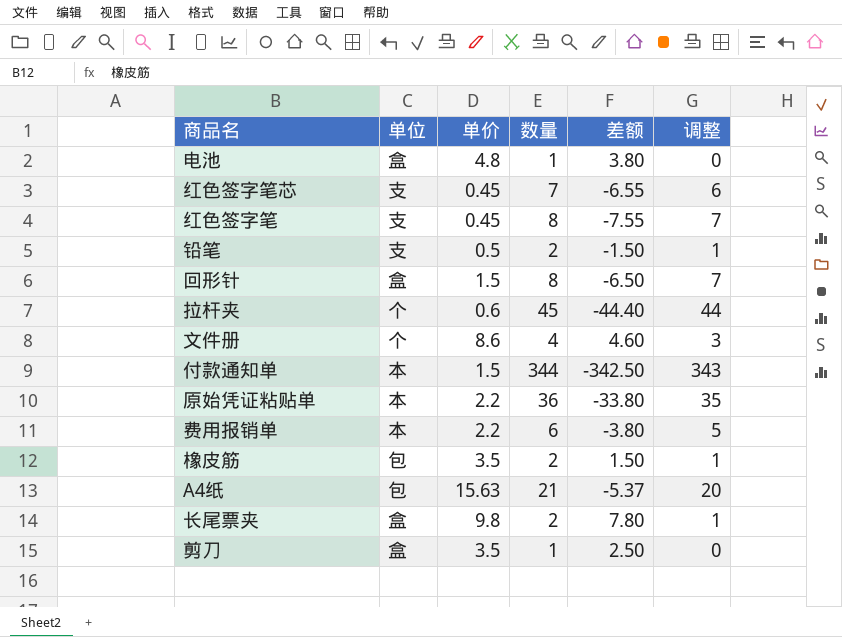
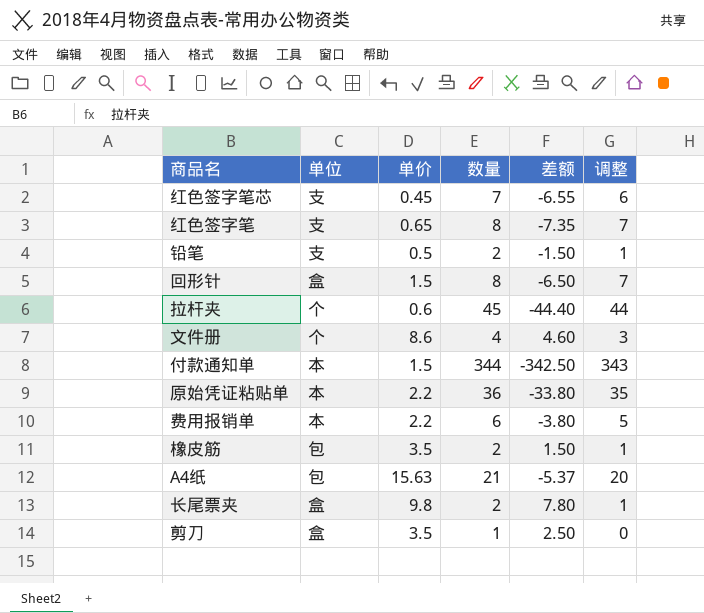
row 电池: 盒 | 4.8 | 1 | 3.80 | 0 -> none
红色签字笔 | 单价: 0.45 -> 0.65
红色签字笔 | 差额: -7.55 -> -7.35

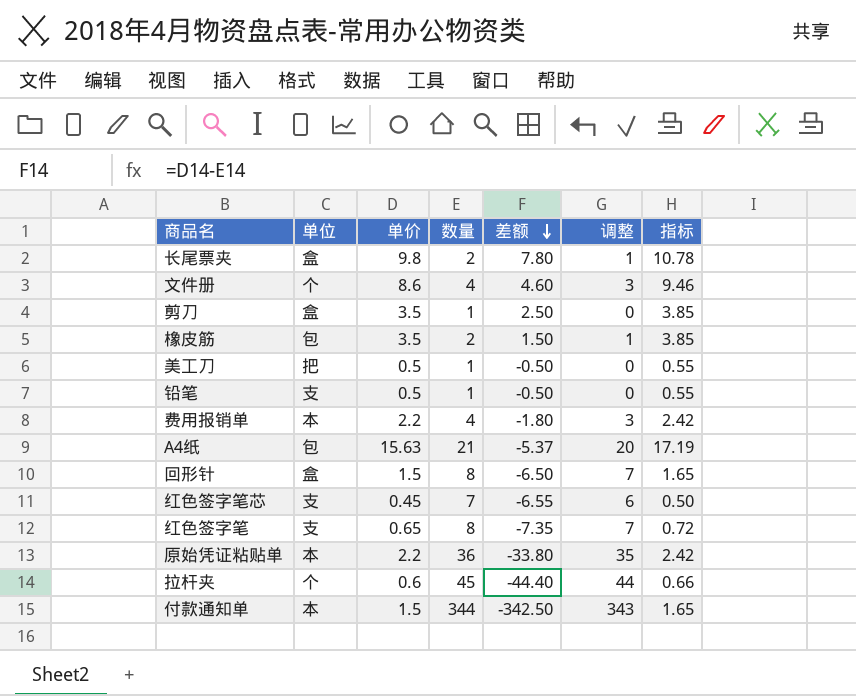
row order: none -> 差额 descending
column 指标 | formula: none -> [单价] * 1.1
row 美工刀: none -> 把 | 0.5 | 1 | -0.50 | 0 | 0.55
铅笔 | 数量: 2 -> 1
铅笔 | 差额: -1.50 -> -0.50
铅笔 | 调整: 1 -> 0
费用报销单 | 数量: 6 -> 4
费用报销单 | 差额: -3.80 -> -1.80
费用报销单 | 调整: 5 -> 3

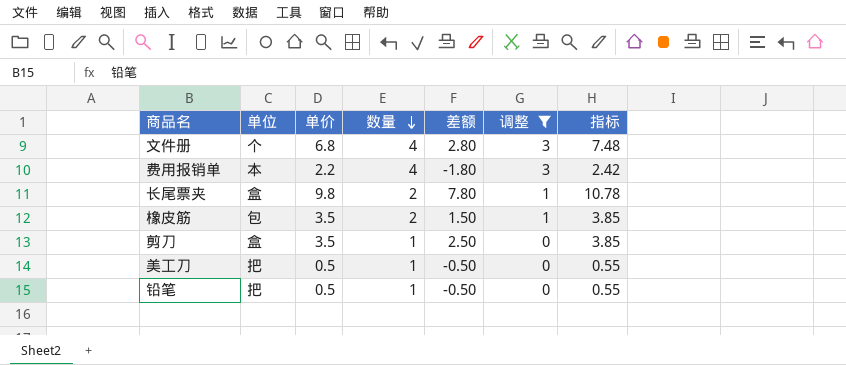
filter: none -> 调整 <= 3
row order: 差额 descending -> 数量 descending
文件册 | 单价: 8.6 -> 6.8
文件册 | 差额: 4.60 -> 2.80
文件册 | 指标: 9.46 -> 7.48
铅笔 | 单位: 支 -> 把

